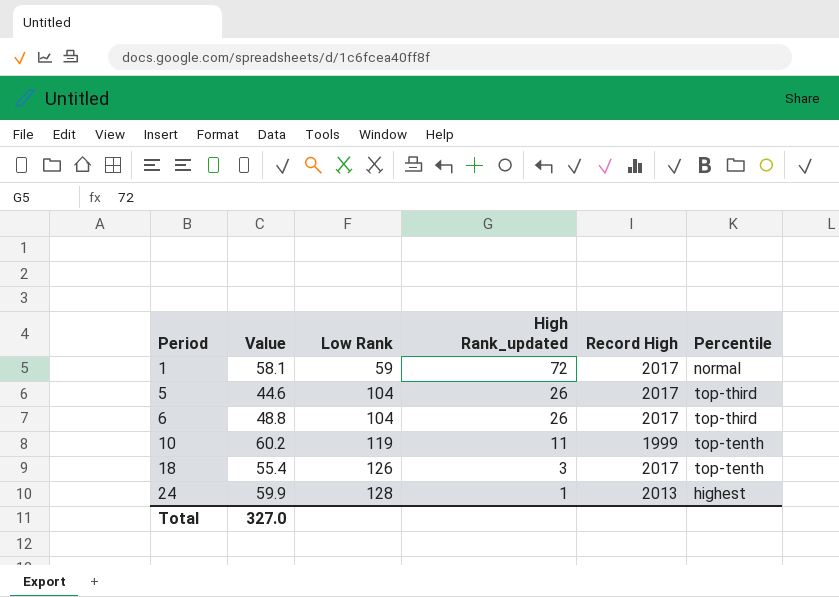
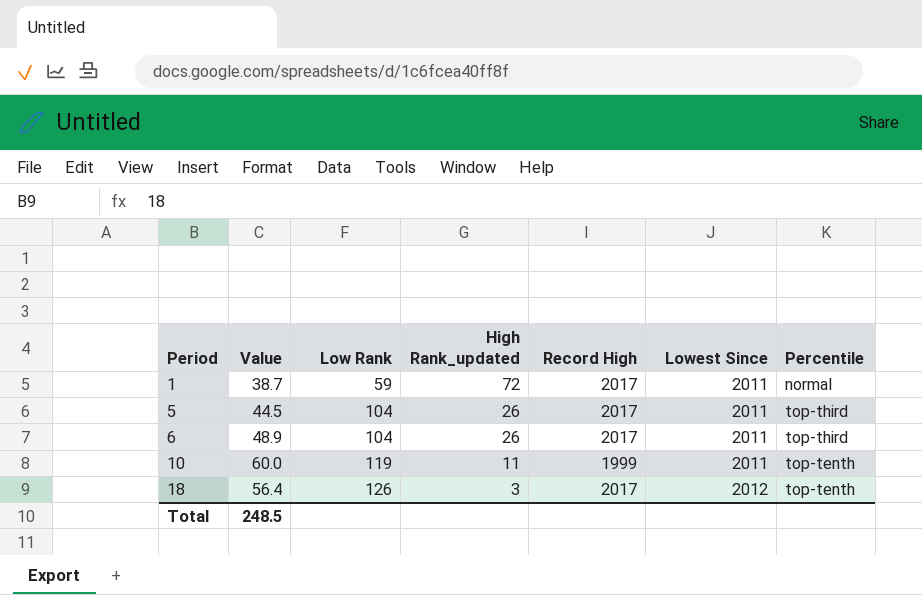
column Lowest Since | position: none -> 6
row 24: 59.9 | 128 | 1 | 2013 | highest -> none
1 | Value: 58.1 -> 38.7
5 | Value: 44.6 -> 44.5
6 | Value: 48.8 -> 48.9
10 | Value: 60.2 -> 60.0
18 | Value: 55.4 -> 56.4
Total | Value: 327.0 -> 248.5

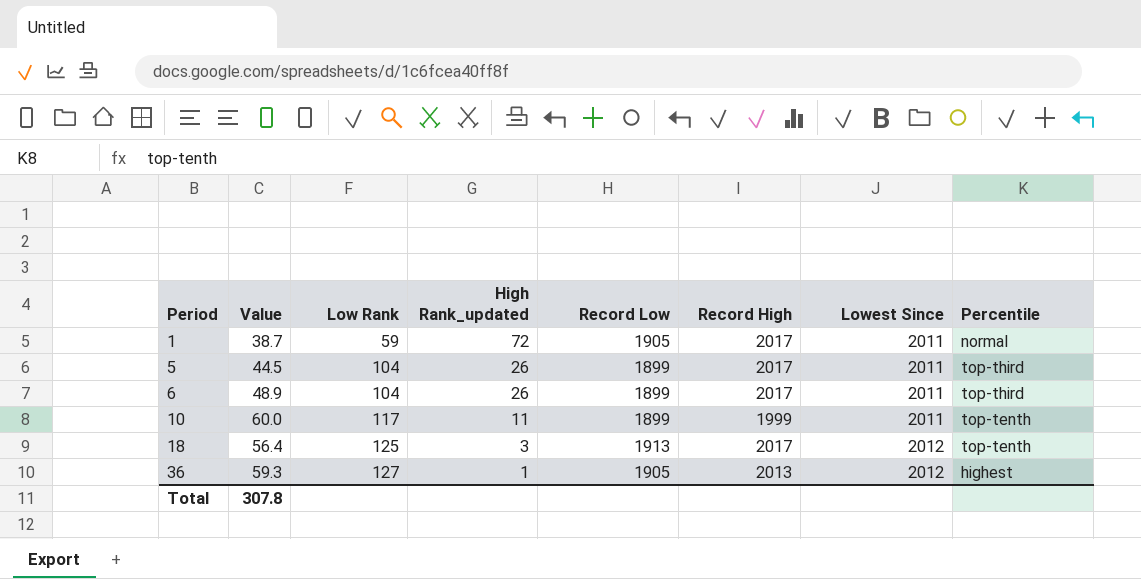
column Record Low | position: none -> 5
10 | Low Rank: 119 -> 117
18 | Low Rank: 126 -> 125
row 36: none -> 59.3 | 127 | 1 | 1905 | 2013 | 2012 | highest
Total | Value: 248.5 -> 307.8

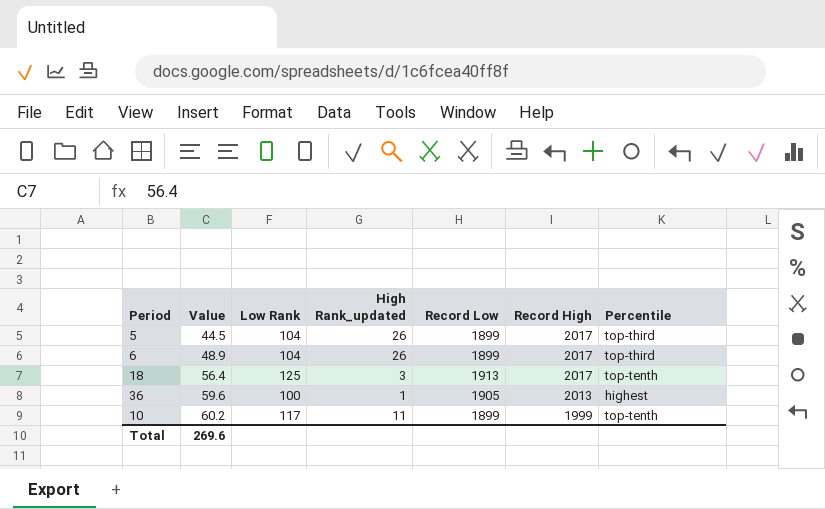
row order: Period ascending -> Value ascending
column Lowest Since | position: 7 -> none
row 1: 38.7 | 59 | 72 | 1905 | 2017 | 2011 | normal -> none
36 | Value: 59.3 -> 59.6
36 | Low Rank: 127 -> 100
10 | Value: 60.0 -> 60.2
Total | Value: 307.8 -> 269.6

